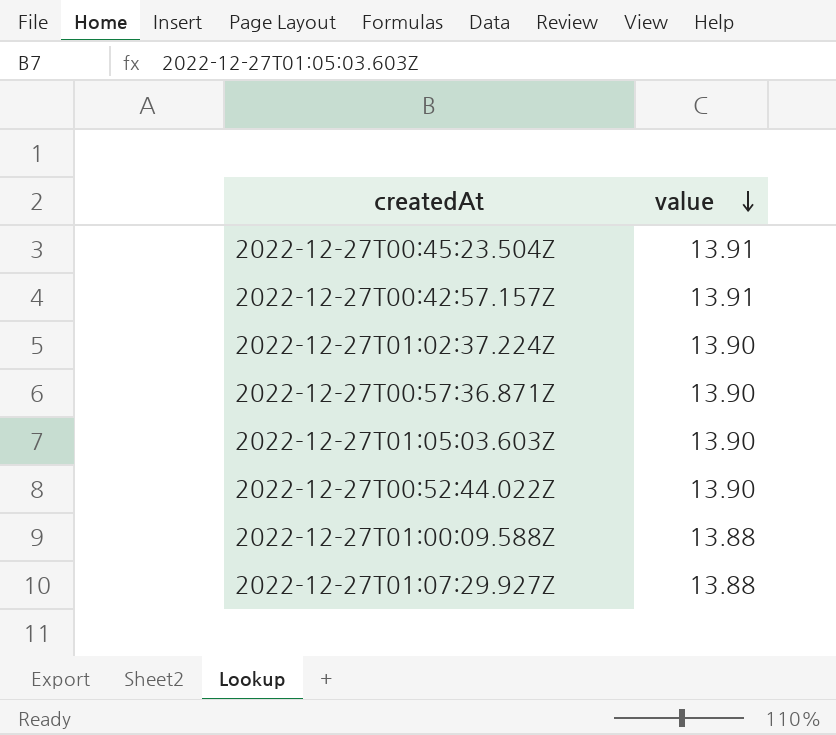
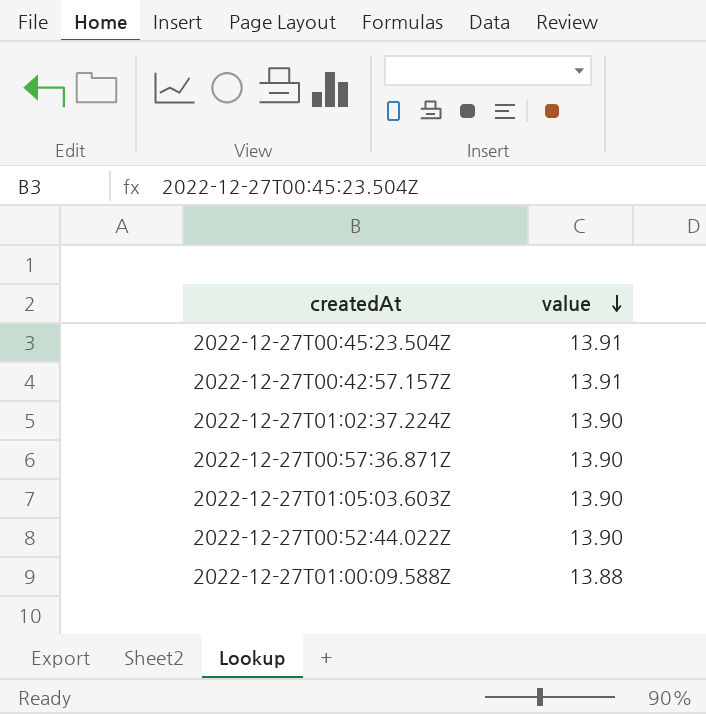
row 2022-12-27T01:07:29.927Z: 13.88 -> none

